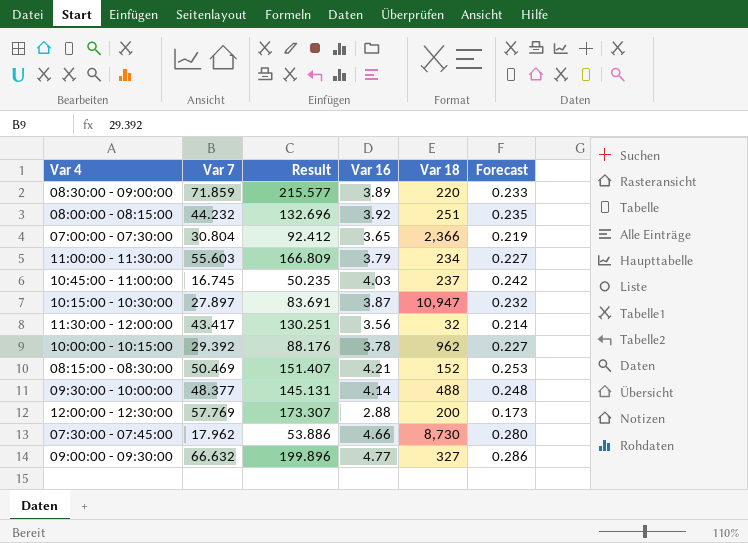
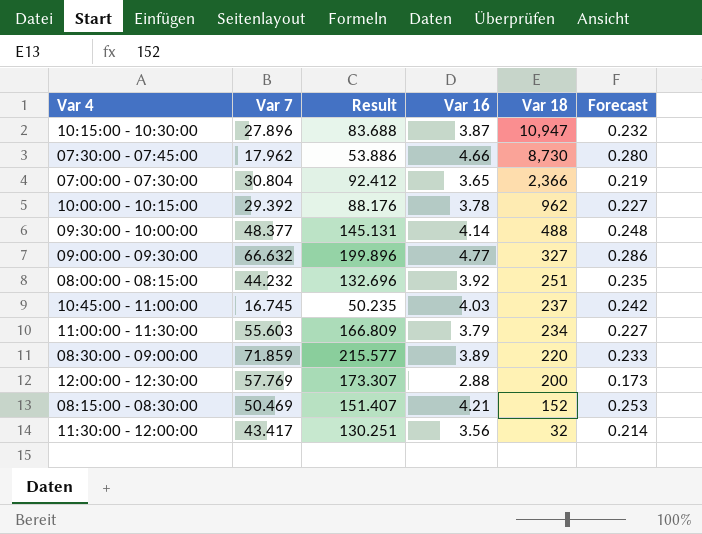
row order: none -> Var 18 descending
10:15:00 - 10:30:00 | Var 7: 27.897 -> 27.896
10:15:00 - 10:30:00 | Result: 83.691 -> 83.688

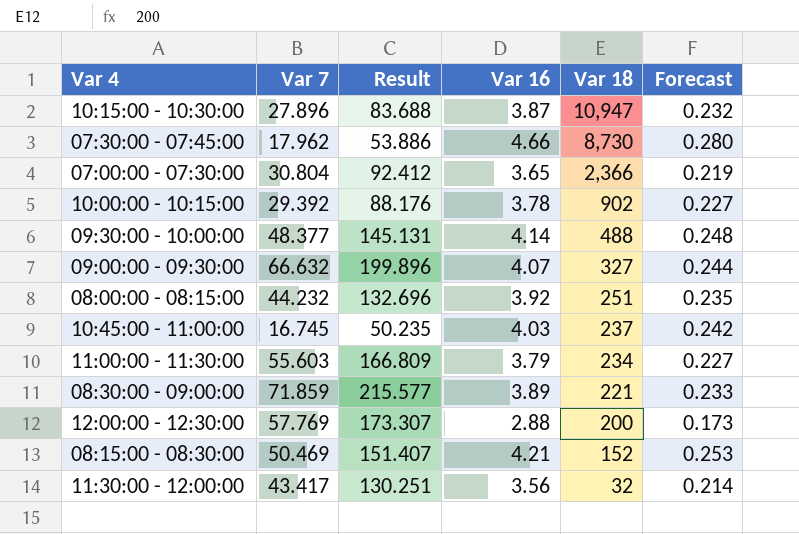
10:00:00 - 10:15:00 | Var 18: 962 -> 902
09:00:00 - 09:30:00 | Var 16: 4.77 -> 4.07
09:00:00 - 09:30:00 | Forecast: 0.286 -> 0.244
08:30:00 - 09:00:00 | Var 18: 220 -> 221

